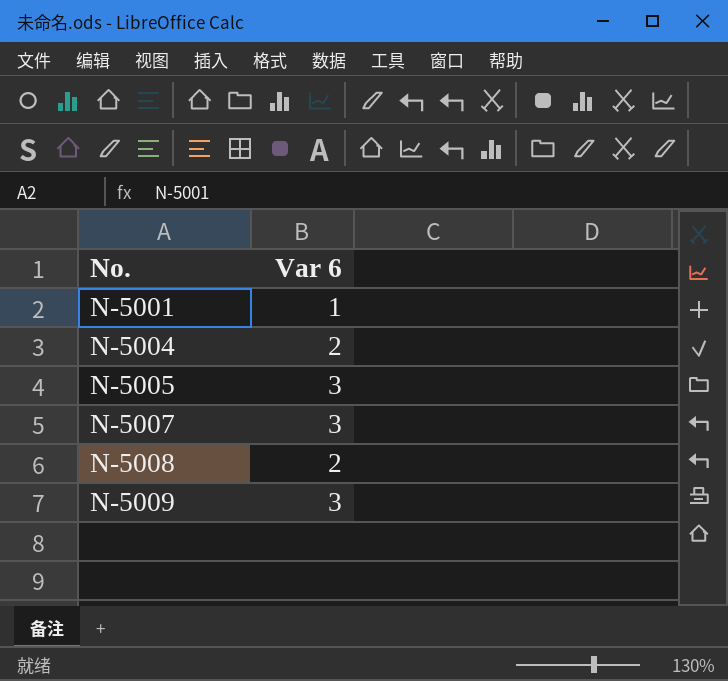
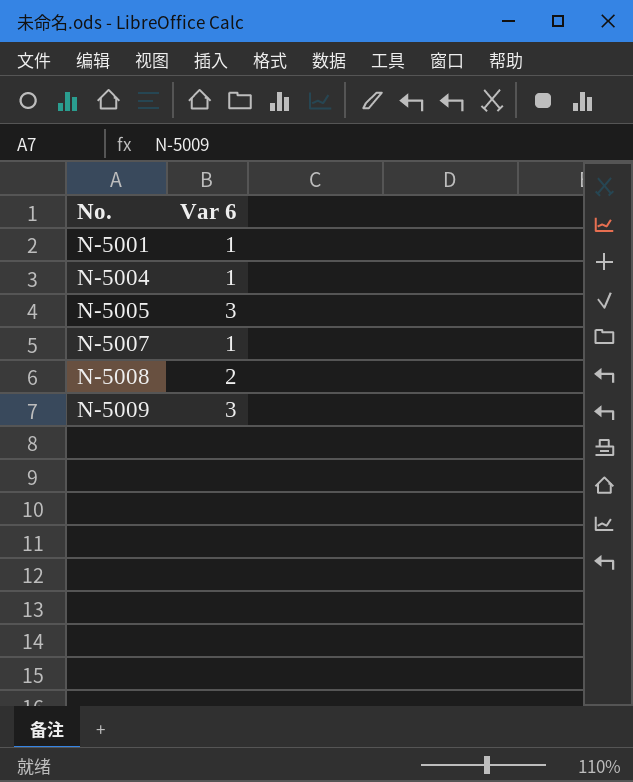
N-5004 | Var 6: 2 -> 1
N-5007 | Var 6: 3 -> 1

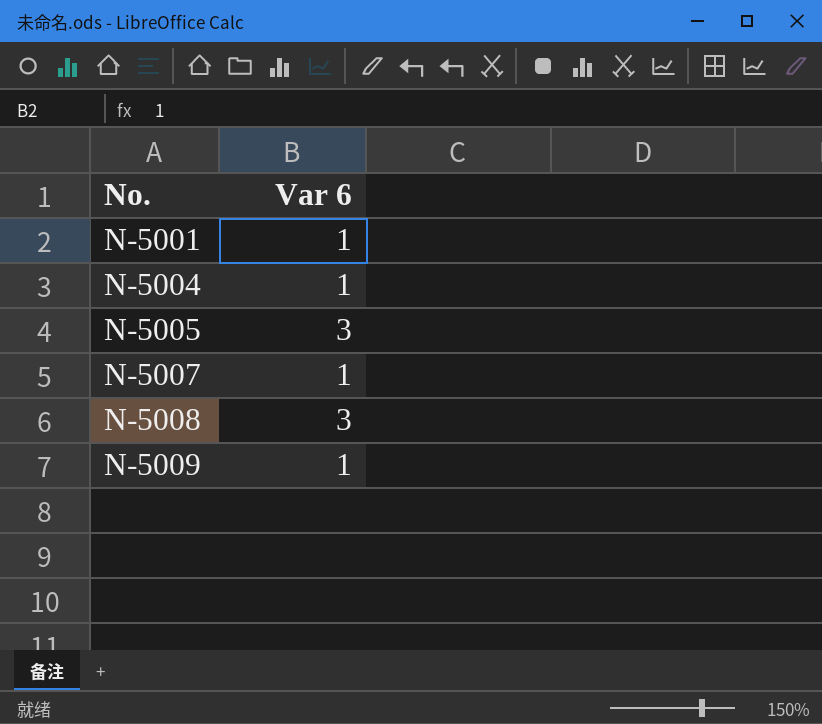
N-5008 | Var 6: 2 -> 3
N-5009 | Var 6: 3 -> 1

